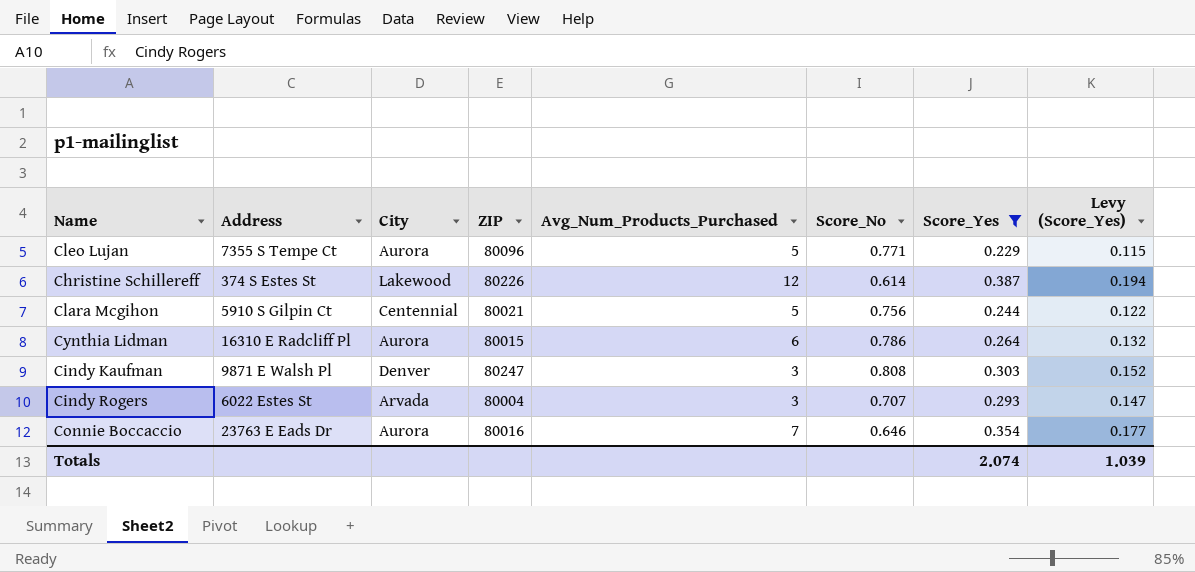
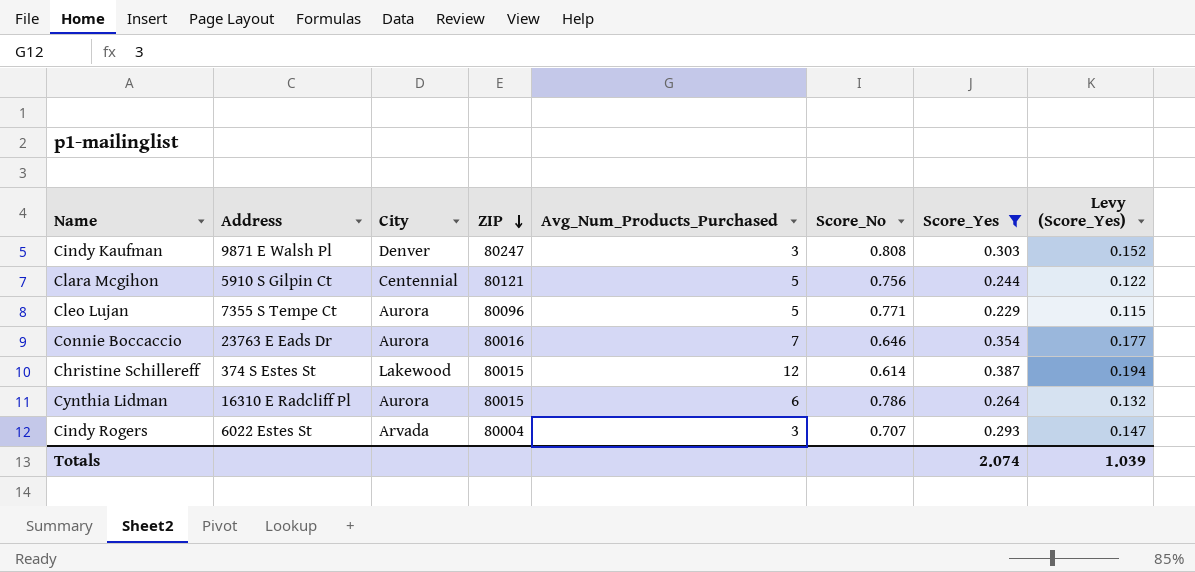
row order: none -> ZIP descending
Clara Mcgihon | ZIP: 80021 -> 80121
Christine Schillereff | ZIP: 80226 -> 80015

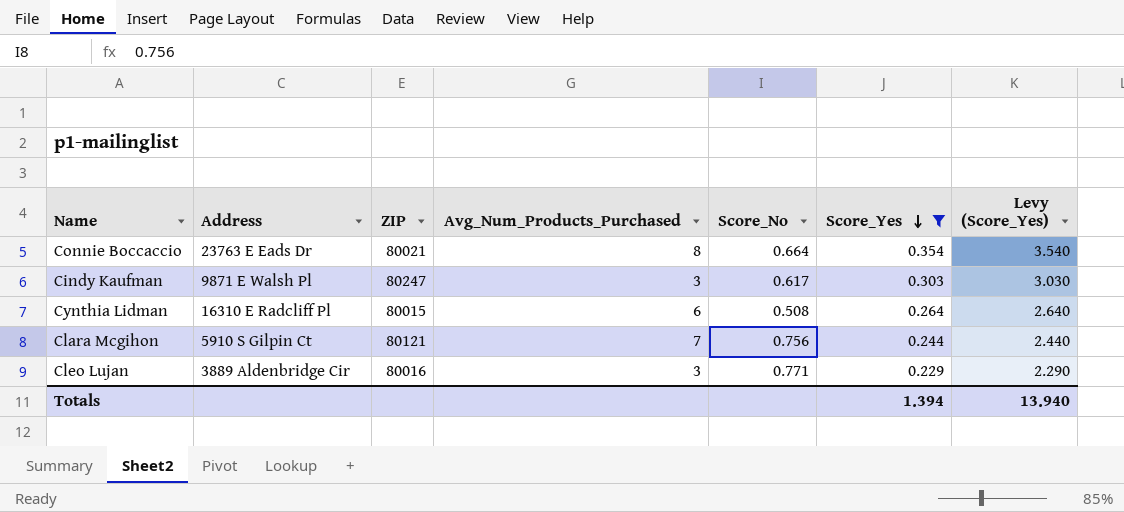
row order: ZIP descending -> Score_Yes descending
column City | position: 3 -> none
column Levy (Score_Yes) | formula: [Score_Yes] * 0.5 -> [Score_Yes] * 10
row Christine Schillereff: 374 S Estes St | Lakewood | 80015 | 12 | 0.614 | 0.387 | 0.194 -> none
row Cindy Rogers: 6022 Estes St | Arvada | 80004 | 3 | 0.707 | 0.293 | 0.147 -> none
Connie Boccaccio | ZIP: 80016 -> 80021
Connie Boccaccio | Avg_Num_Products_Purchased: 7 -> 8
Connie Boccaccio | Score_No: 0.646 -> 0.664
Cindy Kaufman | Score_No: 0.808 -> 0.617
Cynthia Lidman | Score_No: 0.786 -> 0.508
Clara Mcgihon | Avg_Num_Products_Purchased: 5 -> 7
Cleo Lujan | Address: 7355 S Tempe Ct -> 3889 Aldenbridge Cir
Cleo Lujan | ZIP: 80096 -> 80016
Cleo Lujan | Avg_Num_Products_Purchased: 5 -> 3
Totals | Score_Yes: 2.074 -> 1.394
Totals | Levy (Score_Yes): 1.039 -> 13.940

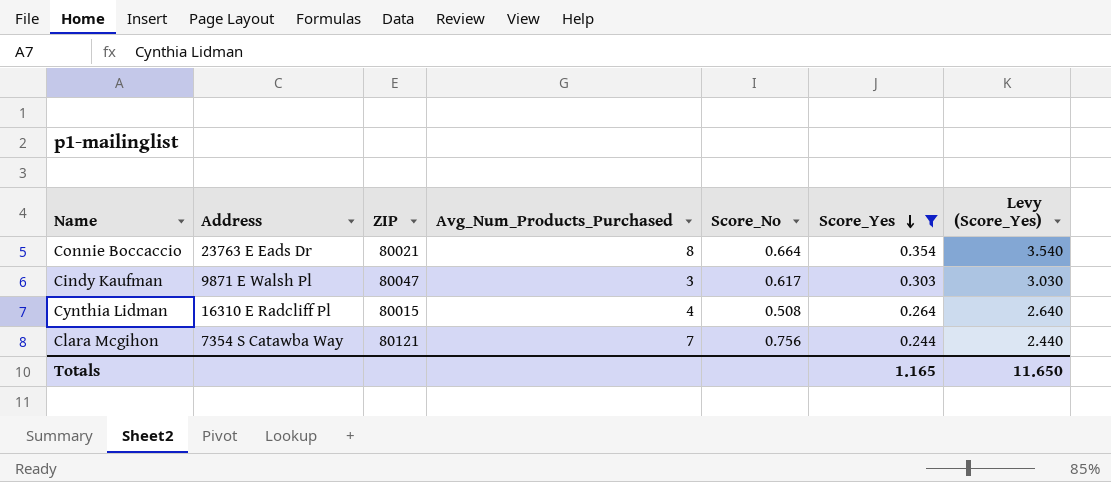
row Cleo Lujan: 3889 Aldenbridge Cir | 80016 | 3 | 0.771 | 0.229 | 2.290 -> none
Cindy Kaufman | ZIP: 80247 -> 80047
Cynthia Lidman | Avg_Num_Products_Purchased: 6 -> 4
Clara Mcgihon | Address: 5910 S Gilpin Ct -> 7354 S Catawba Way
Totals | Score_Yes: 1.394 -> 1.165
Totals | Levy (Score_Yes): 13.940 -> 11.650

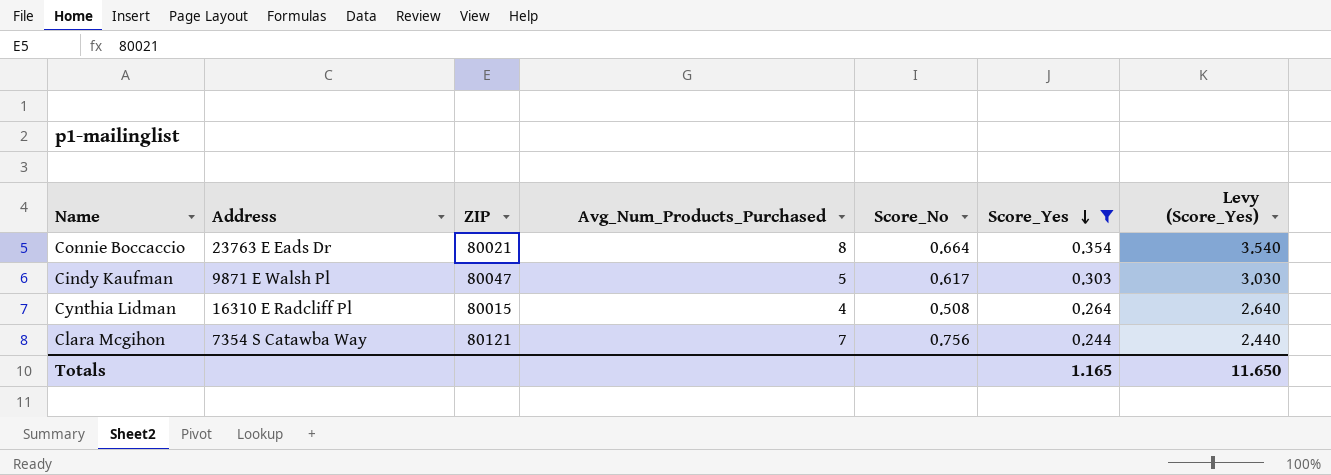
Cindy Kaufman | Avg_Num_Products_Purchased: 3 -> 5

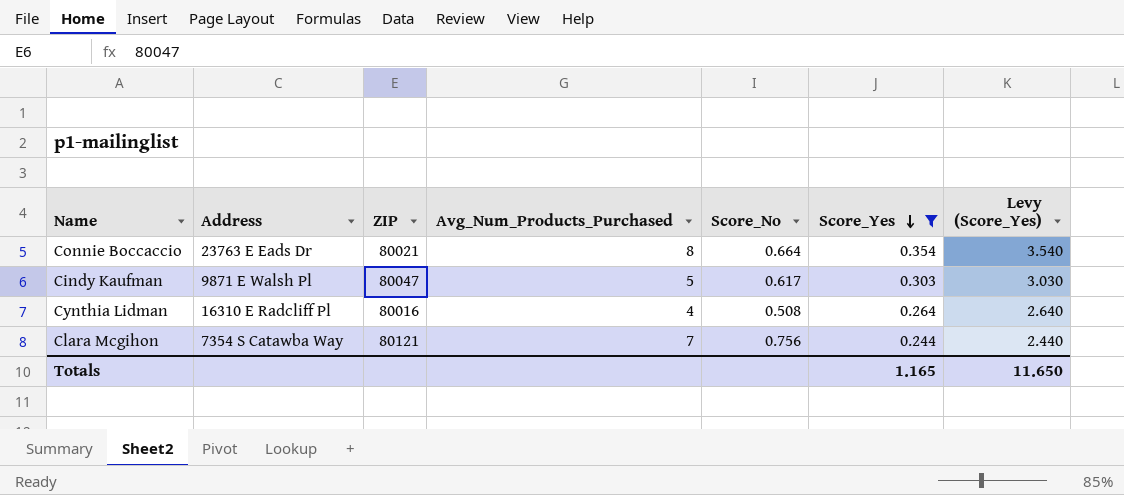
Cynthia Lidman | ZIP: 80015 -> 80016

